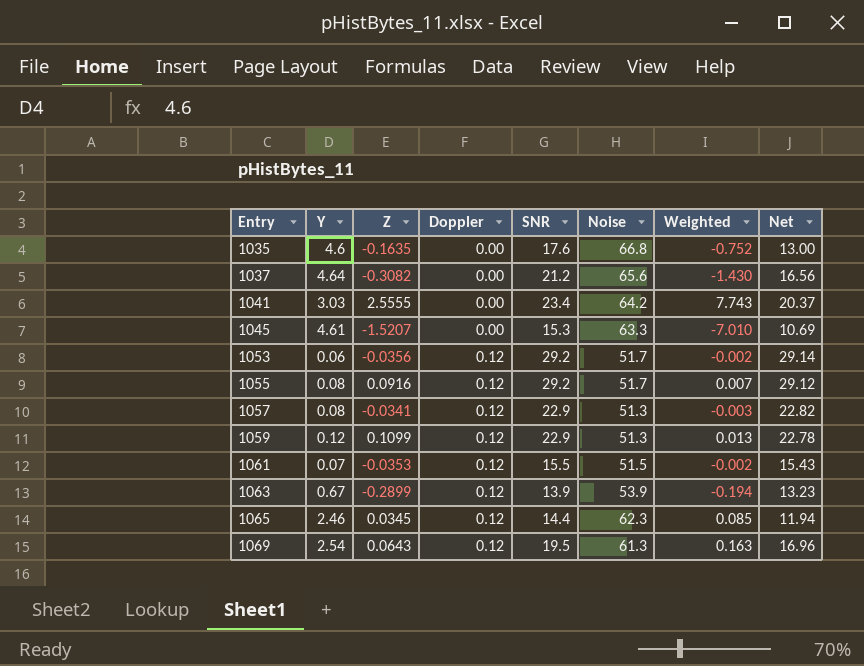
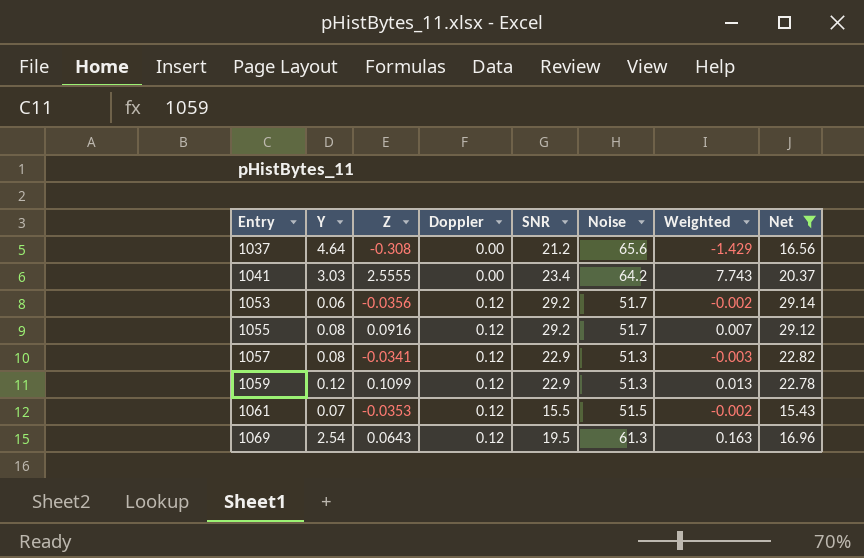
filter: none -> Net >= 15.43
1037 | Z: -0.3082 -> -0.308
1037 | Weighted: -1.430 -> -1.429

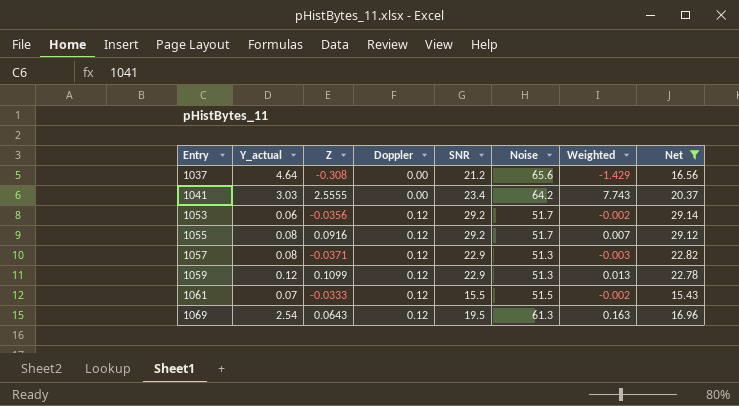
column name: Y -> Y_actual
1057 | Z: -0.0341 -> -0.0371
1061 | Z: -0.0353 -> -0.0333

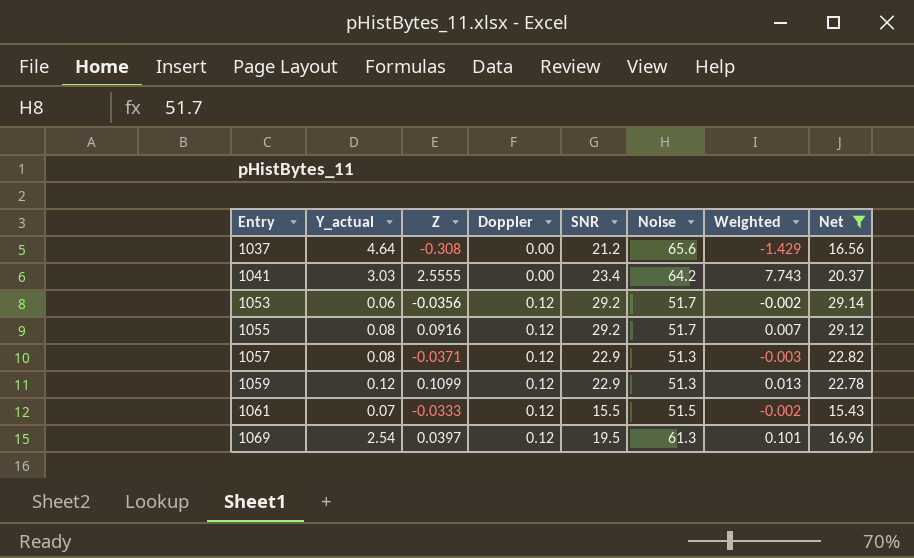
1069 | Z: 0.0643 -> 0.0397
1069 | Weighted: 0.163 -> 0.101

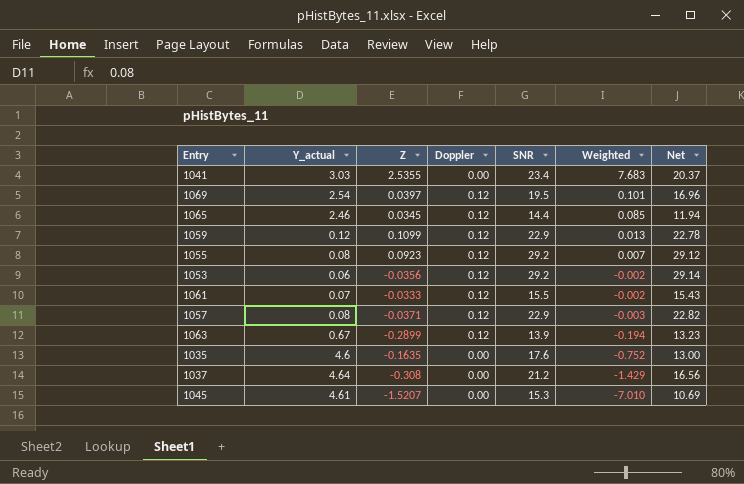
filter: Net >= 15.43 -> none
row order: Entry ascending -> Weighted descending
column Noise | position: 6 -> none
1041 | Z: 2.5555 -> 2.5355
1041 | Weighted: 7.743 -> 7.683
1055 | Z: 0.0916 -> 0.0923

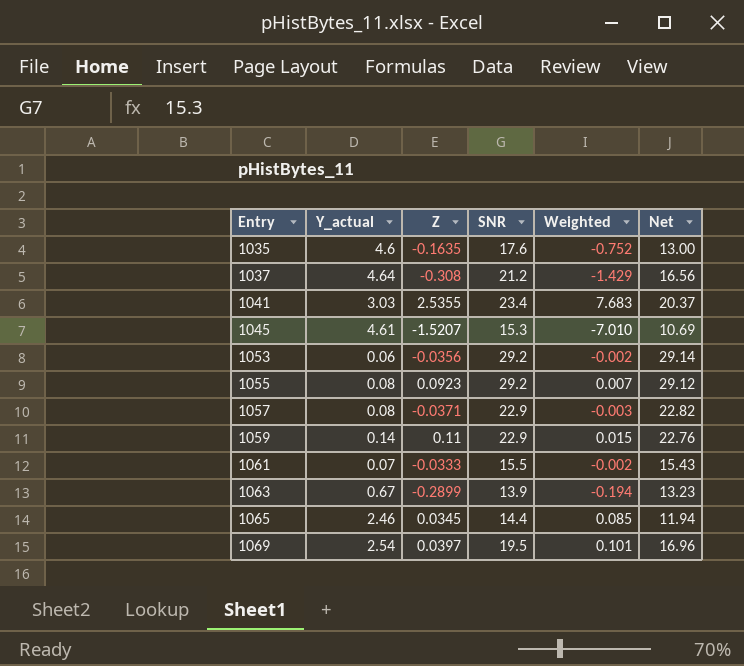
row order: Weighted descending -> Entry ascending
column Doppler | position: 4 -> none
1059 | Y_actual: 0.12 -> 0.14
1059 | Z: 0.1099 -> 0.11
1059 | Weighted: 0.013 -> 0.015
1059 | Net: 22.78 -> 22.76

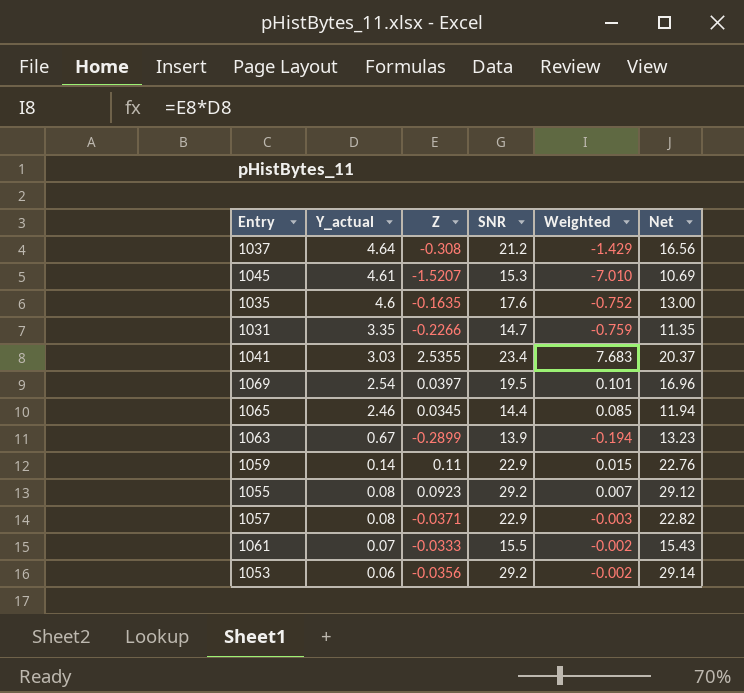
row order: Entry ascending -> Y_actual descending
row 1031: none -> 3.35 | -0.2266 | 14.7 | -0.759 | 11.35

